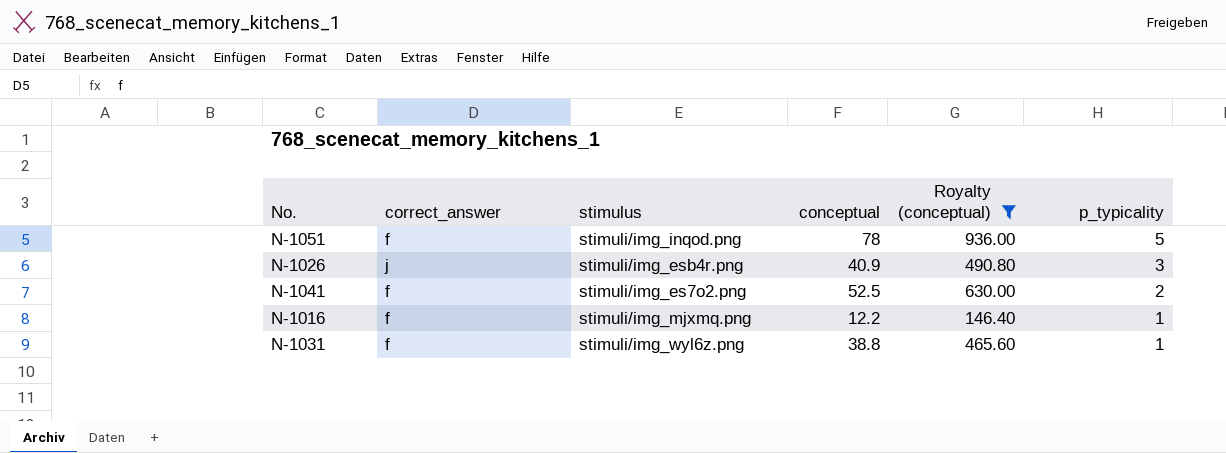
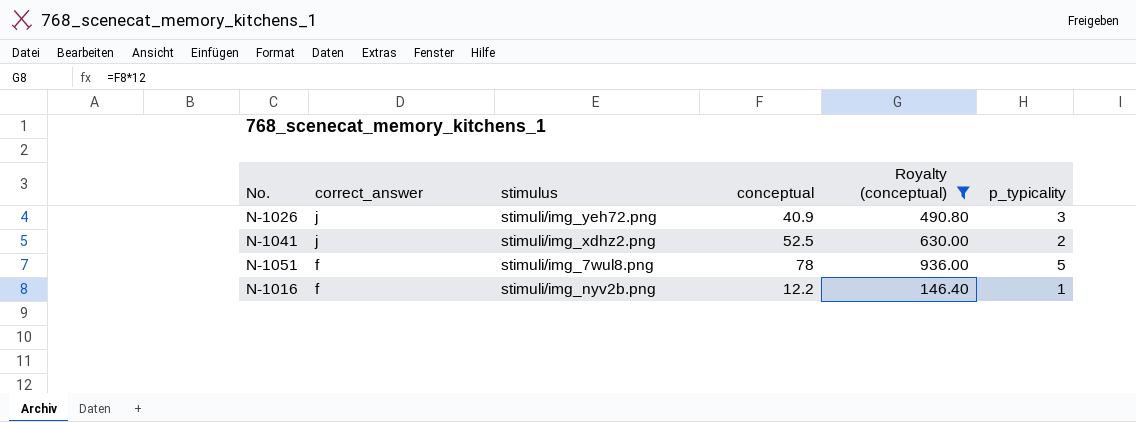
row order: p_typicality descending -> correct_answer descending
row N-1031: f | stimuli/img_wyl6z.png | 38.8 | 465.60 | 1 -> none
N-1026 | stimulus: stimuli/img_esb4r.png -> stimuli/img_yeh72.png
N-1041 | correct_answer: f -> j
N-1041 | stimulus: stimuli/img_es7o2.png -> stimuli/img_xdhz2.png
N-1051 | stimulus: stimuli/img_inqod.png -> stimuli/img_7wul8.png
N-1016 | stimulus: stimuli/img_mjxmq.png -> stimuli/img_nyv2b.png

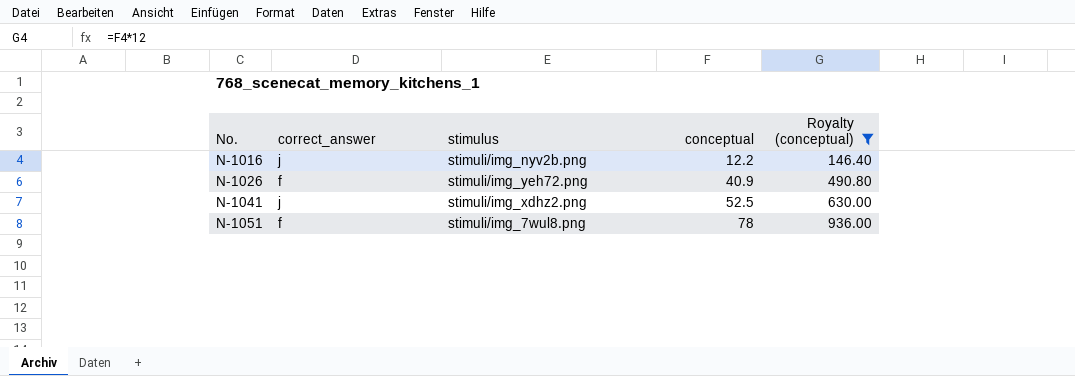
row order: correct_answer descending -> No. ascending
column p_typicality | position: 6 -> none
N-1016 | correct_answer: f -> j
N-1026 | correct_answer: j -> f

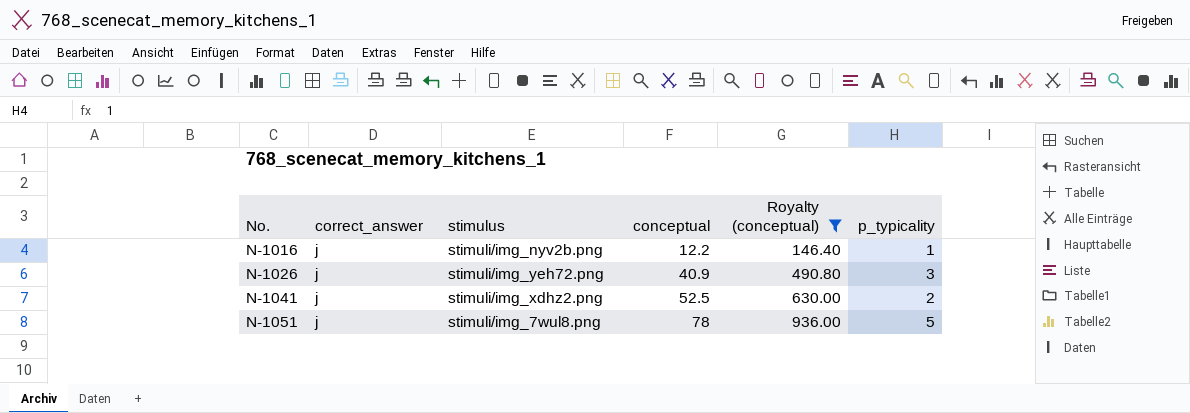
column p_typicality | position: none -> 6
N-1026 | correct_answer: f -> j
N-1051 | correct_answer: f -> j

